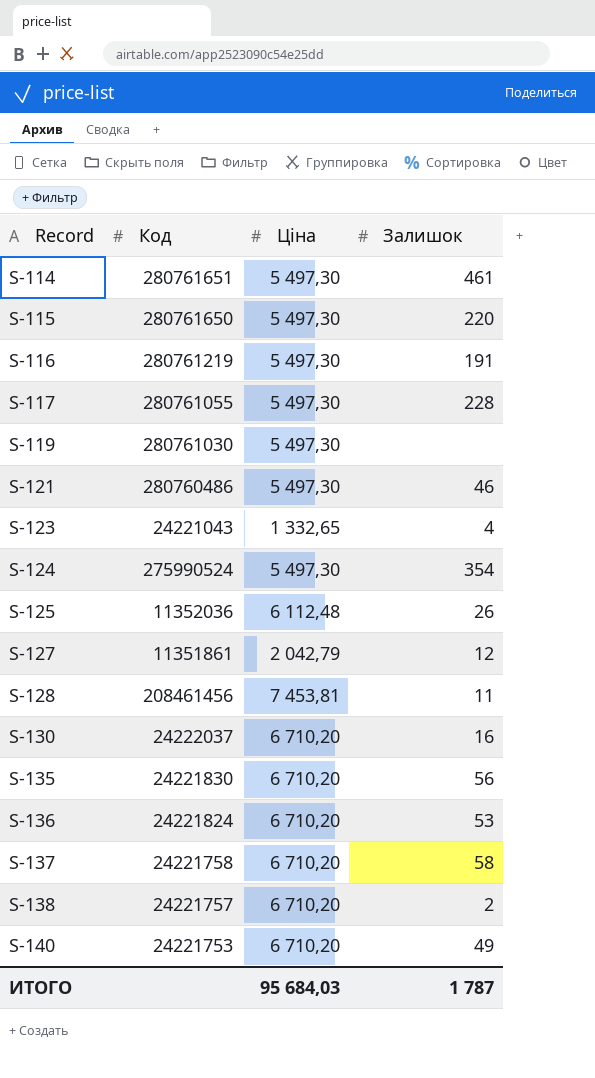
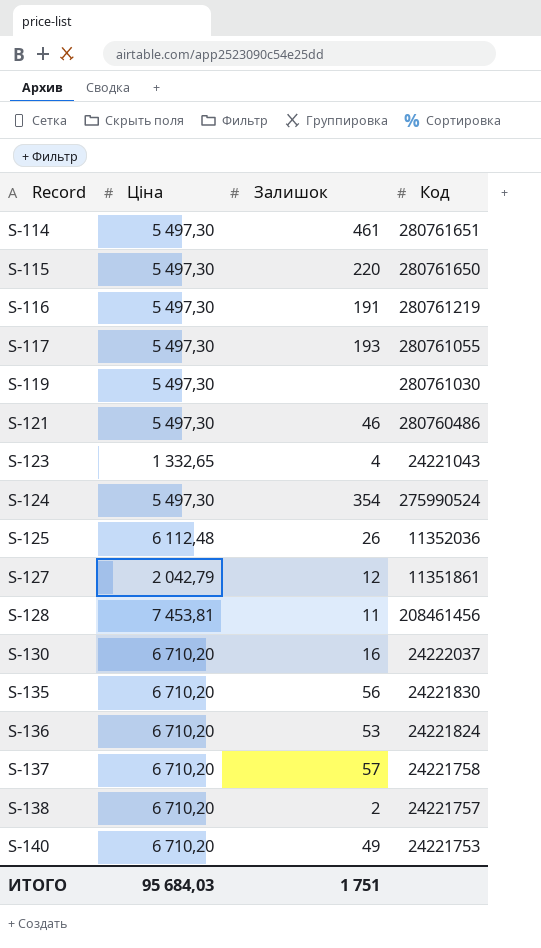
column Код | position: 2 -> 4
S-117 | Залишок: 228 -> 193
S-137 | Залишок: 58 -> 57
ИТОГО | Залишок: 1 787 -> 1 751

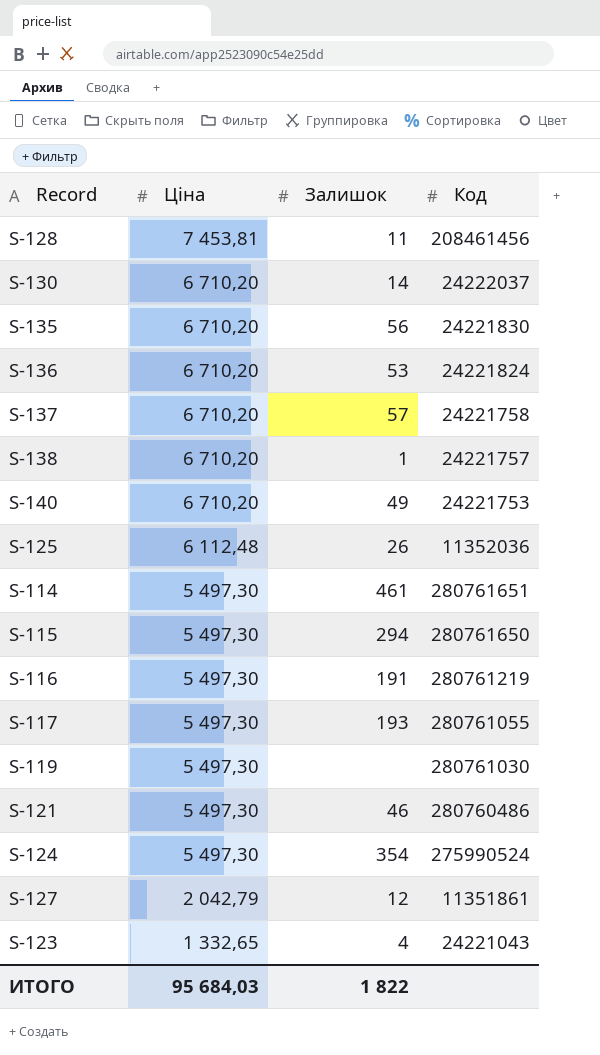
row order: Record ascending -> Ціна descending
S-130 | Залишок: 16 -> 14
S-138 | Залишок: 2 -> 1
S-115 | Залишок: 220 -> 294
ИТОГО | Залишок: 1 751 -> 1 822

